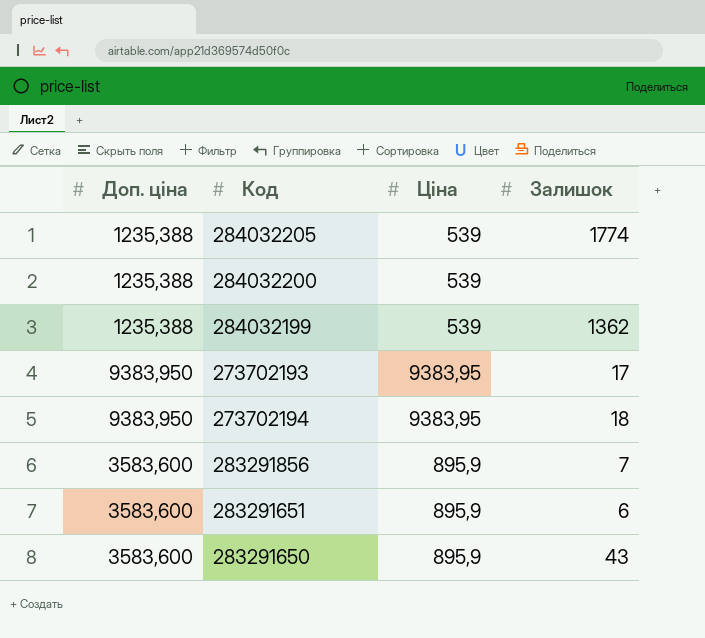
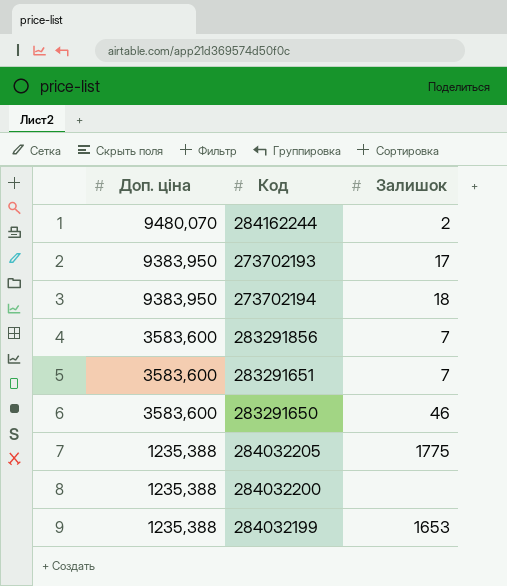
row order: none -> Доп. ціна descending
column Ціна | position: 3 -> none
row 284162244: none -> 9480,070 | 2
283291651 | Залишок: 6 -> 7
283291650 | Залишок: 43 -> 46
284032205 | Залишок: 1774 -> 1775
284032199 | Залишок: 1362 -> 1653

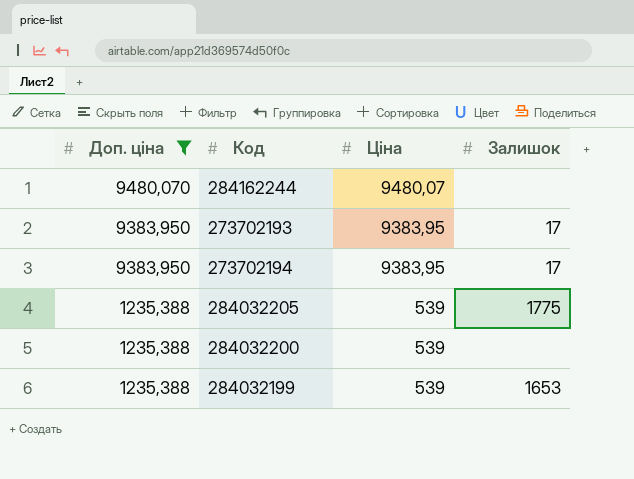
filter: none -> Доп. ціна != 3583,600
column Ціна | position: none -> 3
284162244 | Залишок: 2 -> none
273702194 | Залишок: 18 -> 17

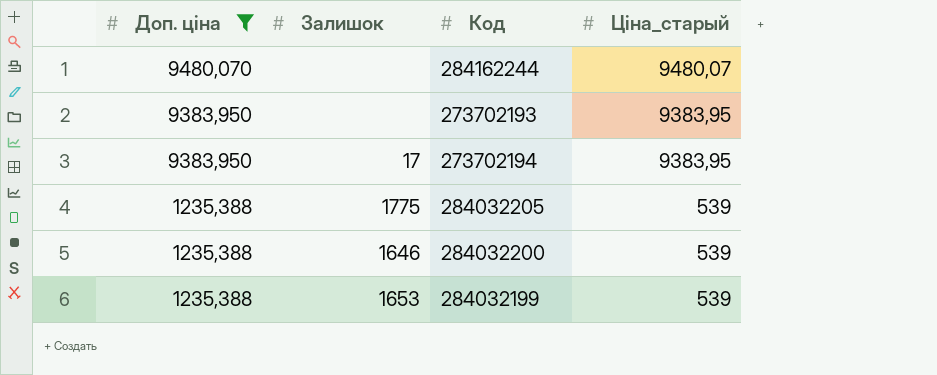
column Залишок | position: 4 -> 2
column name: Ціна -> Ціна_старый
273702193 | Залишок: 17 -> none
284032200 | Залишок: none -> 1646

